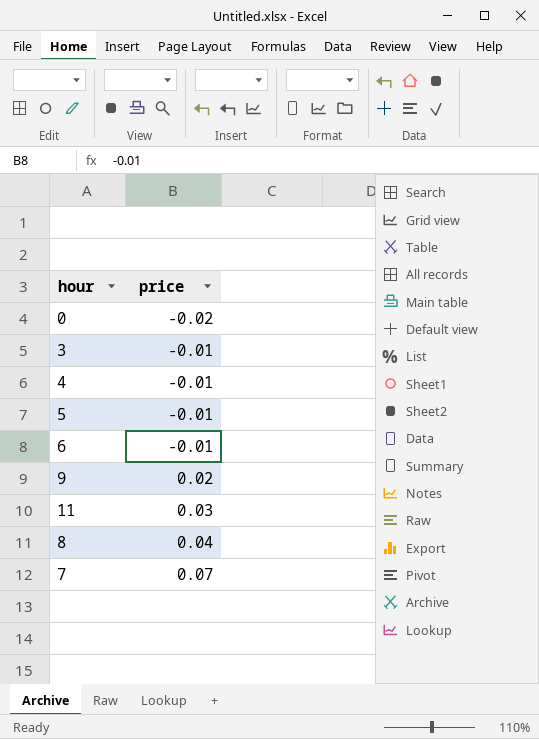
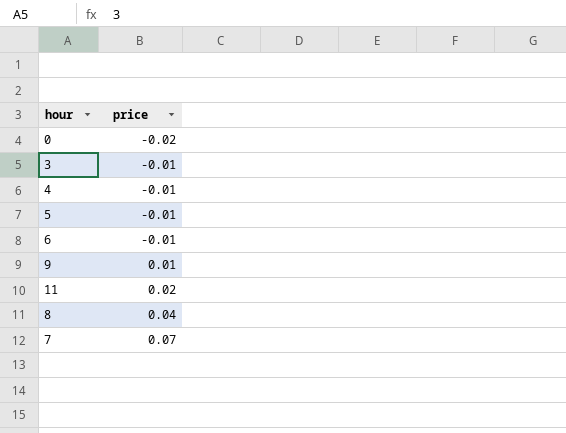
9 | price: 0.02 -> 0.01
11 | price: 0.03 -> 0.02

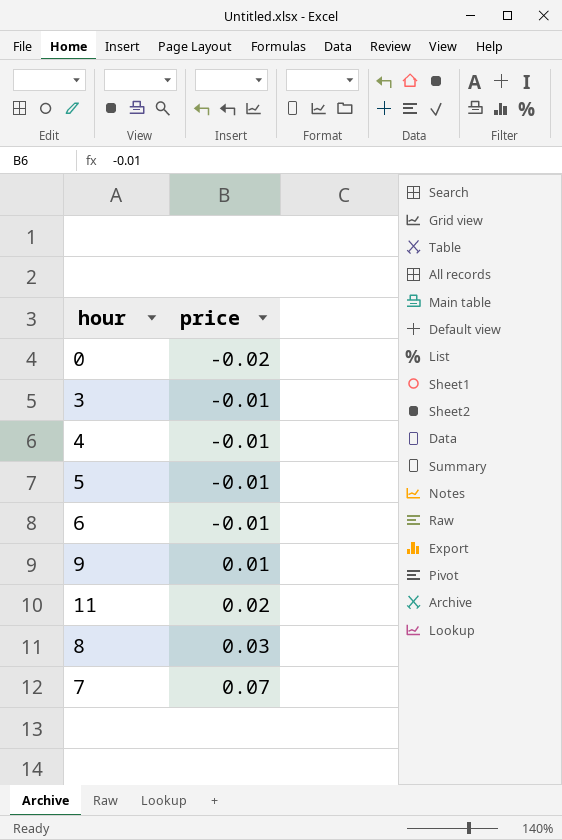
8 | price: 0.04 -> 0.03

